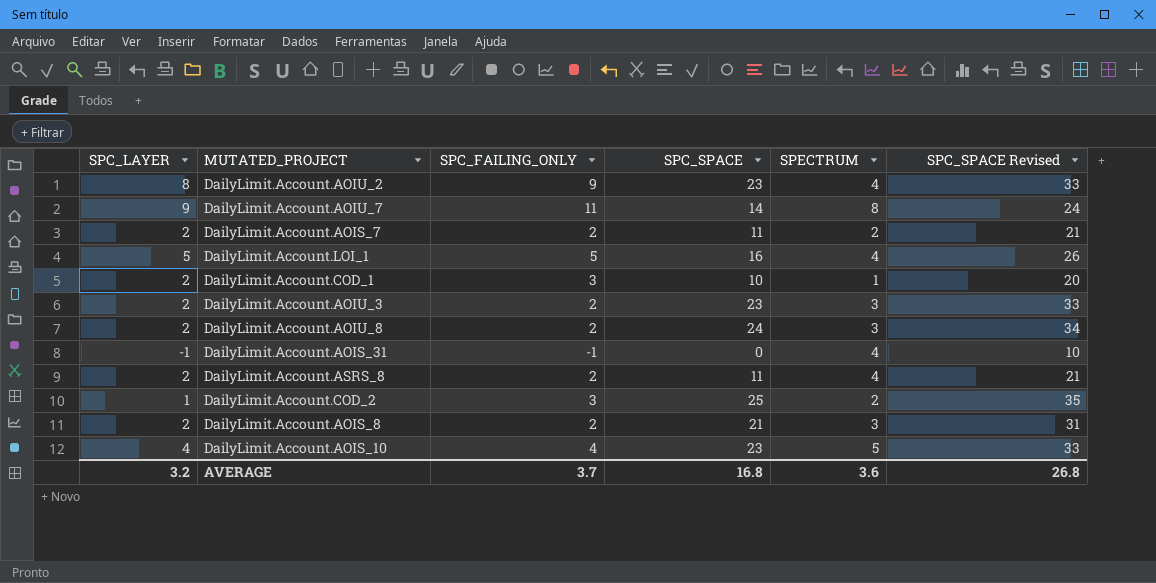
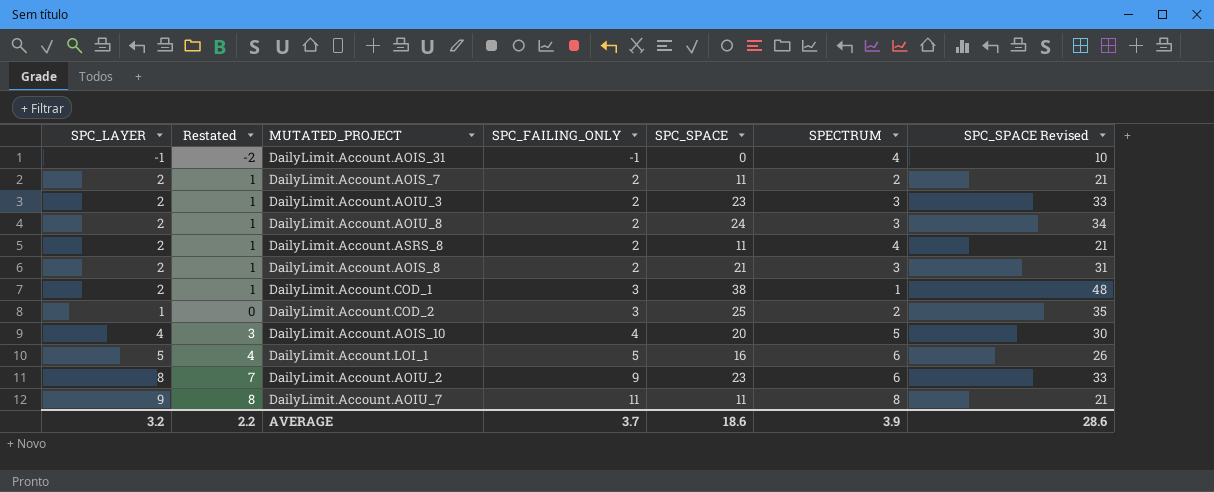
row order: none -> SPC_FAILING_ONLY ascending
column Restated | formula: none -> [SPC_LAYER] - 1
DailyLimit.Account.COD_1 | SPC_SPACE: 10 -> 38
DailyLimit.Account.COD_1 | SPC_SPACE Revised: 20 -> 48
DailyLimit.Account.AOIS_10 | SPC_SPACE: 23 -> 20
DailyLimit.Account.AOIS_10 | SPC_SPACE Revised: 33 -> 30
DailyLimit.Account.LOI_1 | SPECTRUM: 4 -> 6
DailyLimit.Account.AOIU_2 | SPECTRUM: 4 -> 6
DailyLimit.Account.AOIU_7 | SPC_SPACE: 14 -> 11
DailyLimit.Account.AOIU_7 | SPC_SPACE Revised: 24 -> 21
AVERAGE | SPC_SPACE: 16.8 -> 18.6
AVERAGE | SPECTRUM: 3.6 -> 3.9
AVERAGE | SPC_SPACE Revised: 26.8 -> 28.6

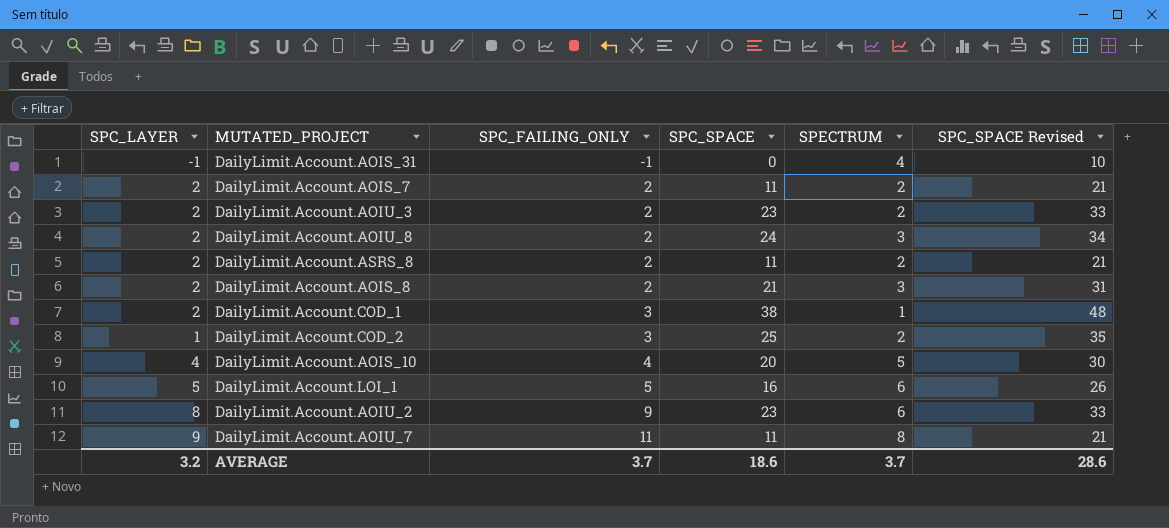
column Restated | formula: [SPC_LAYER] - 1 -> none
DailyLimit.Account.AOIU_3 | SPECTRUM: 3 -> 2
DailyLimit.Account.ASRS_8 | SPECTRUM: 4 -> 2
AVERAGE | SPECTRUM: 3.9 -> 3.7

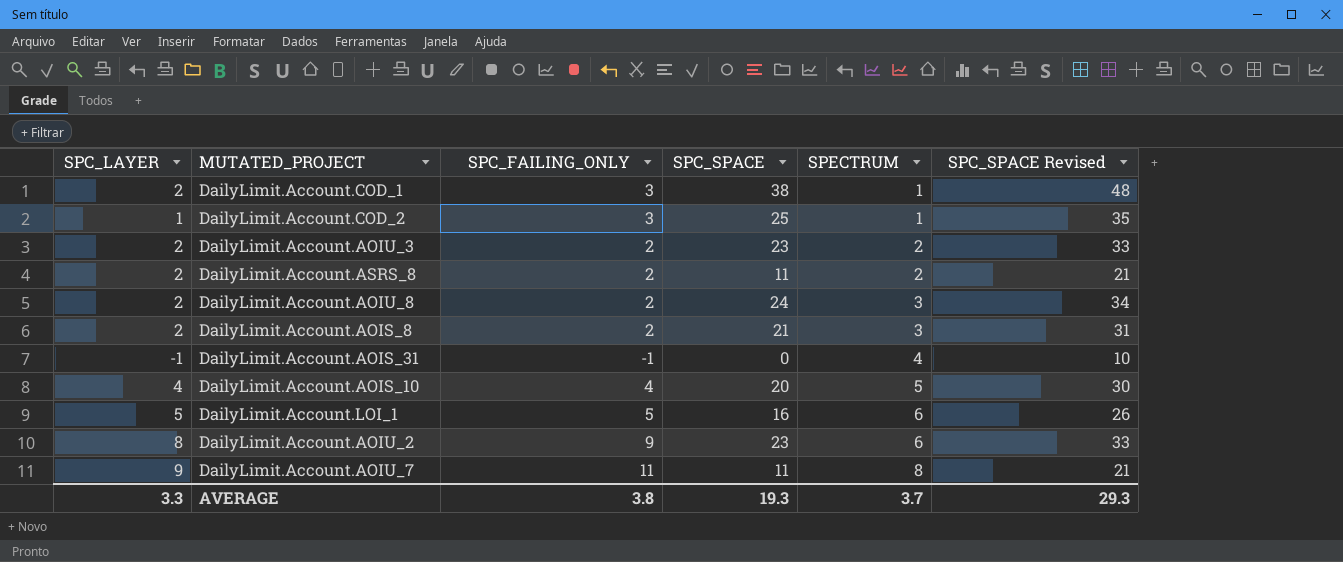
row order: SPC_FAILING_ONLY ascending -> SPECTRUM ascending
row DailyLimit.Account.AOIS_7: 2 | 2 | 11 | 2 | 21 -> none
DailyLimit.Account.COD_2 | SPECTRUM: 2 -> 1
AVERAGE | SPC_LAYER: 3.2 -> 3.3
AVERAGE | SPC_FAILING_ONLY: 3.7 -> 3.8
AVERAGE | SPC_SPACE: 18.6 -> 19.3
AVERAGE | SPC_SPACE Revised: 28.6 -> 29.3

